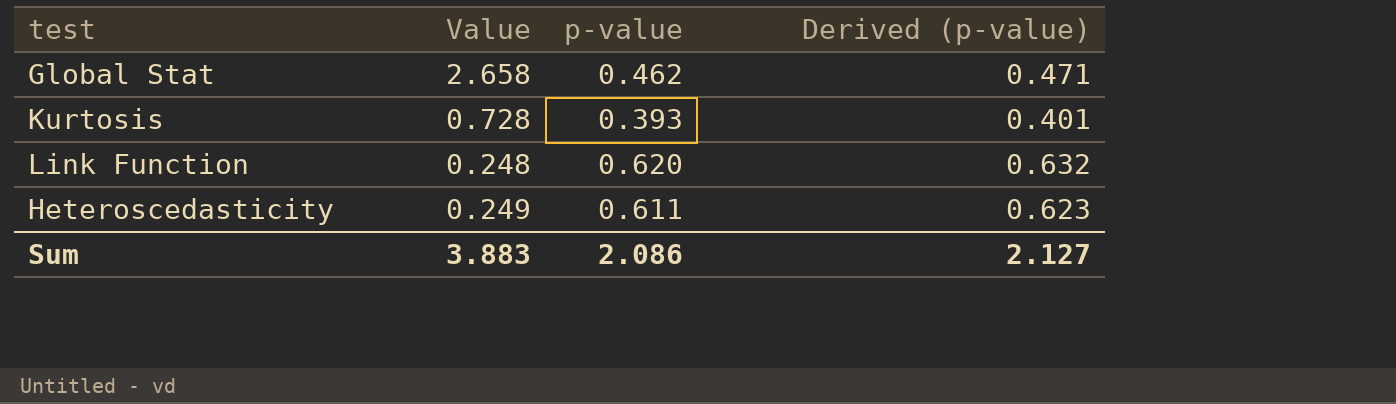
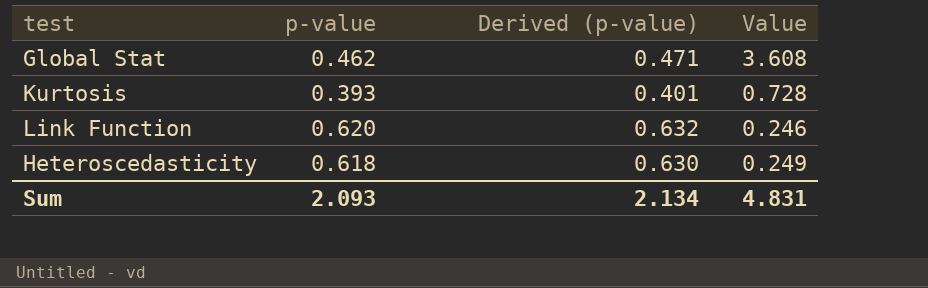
column Value | position: 2 -> 4
Global Stat | Value: 2.658 -> 3.608
Link Function | Value: 0.248 -> 0.246
Heteroscedasticity | p-value: 0.611 -> 0.618
Heteroscedasticity | Derived (p-value): 0.623 -> 0.630
Sum | p-value: 2.086 -> 2.093
Sum | Derived (p-value): 2.127 -> 2.134
Sum | Value: 3.883 -> 4.831

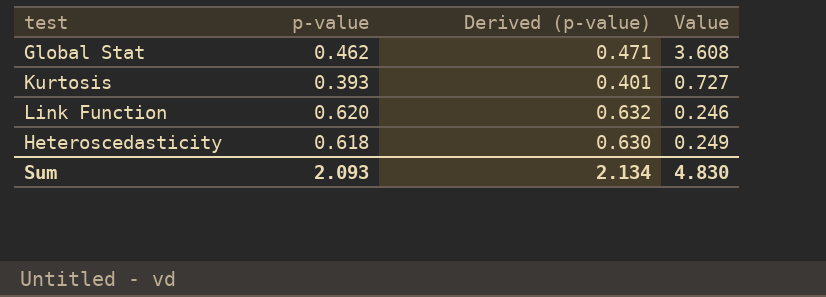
Kurtosis | Value: 0.728 -> 0.727
Sum | Value: 4.831 -> 4.830

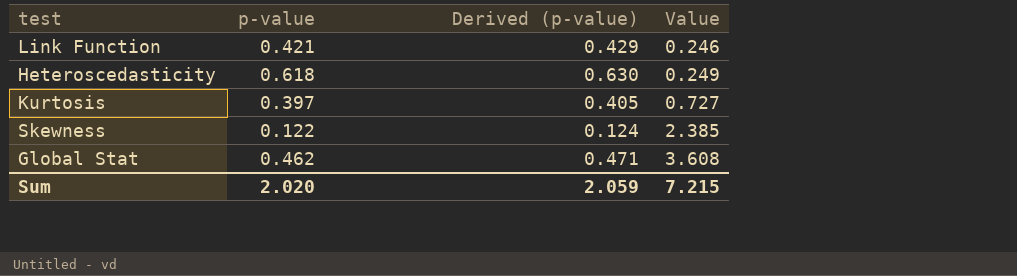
row order: none -> Value ascending
Link Function | p-value: 0.620 -> 0.421
Link Function | Derived (p-value): 0.632 -> 0.429
Kurtosis | p-value: 0.393 -> 0.397
Kurtosis | Derived (p-value): 0.401 -> 0.405
row Skewness: none -> 0.122 | 0.124 | 2.385
Sum | p-value: 2.093 -> 2.020
Sum | Derived (p-value): 2.134 -> 2.059
Sum | Value: 4.830 -> 7.215

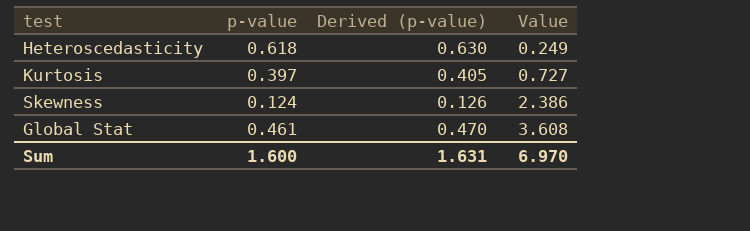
row Link Function: 0.421 | 0.429 | 0.246 -> none
Skewness | p-value: 0.122 -> 0.124
Skewness | Derived (p-value): 0.124 -> 0.126
Skewness | Value: 2.385 -> 2.386
Global Stat | p-value: 0.462 -> 0.461
Global Stat | Derived (p-value): 0.471 -> 0.470
Sum | p-value: 2.020 -> 1.600
Sum | Derived (p-value): 2.059 -> 1.631
Sum | Value: 7.215 -> 6.970

